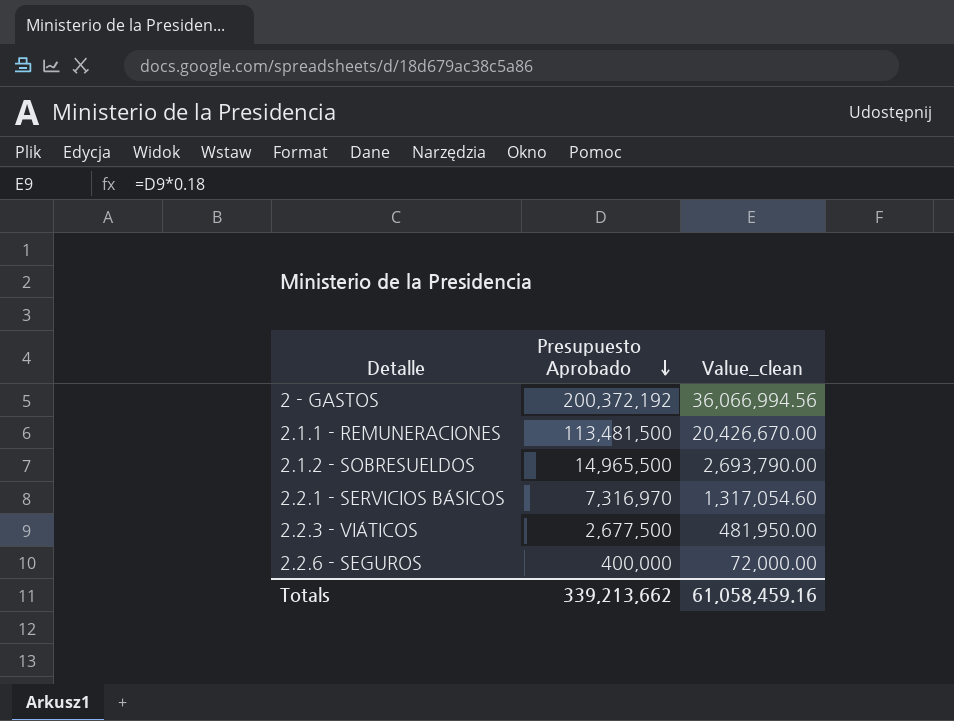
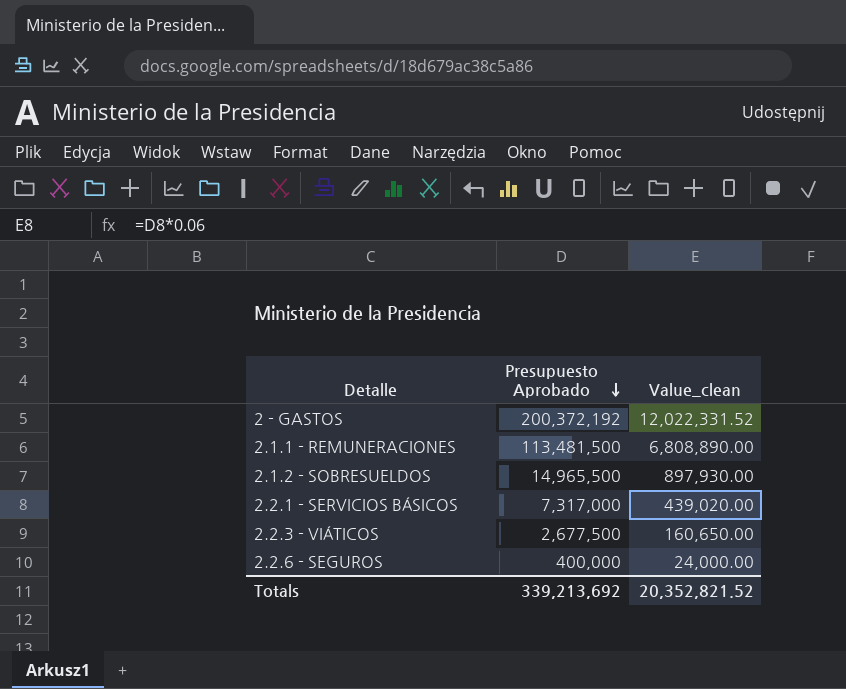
column Value_clean | formula: [Presupuesto Aprobado] * 0.18 -> [Presupuesto Aprobado] * 0.06
2.2.1 - SERVICIOS BÁSICOS | Presupuesto Aprobado: 7,316,970 -> 7,317,000
Totals | Presupuesto Aprobado: 339,213,662 -> 339,213,692
Totals | Value_clean: 61,058,459.16 -> 20,352,821.52

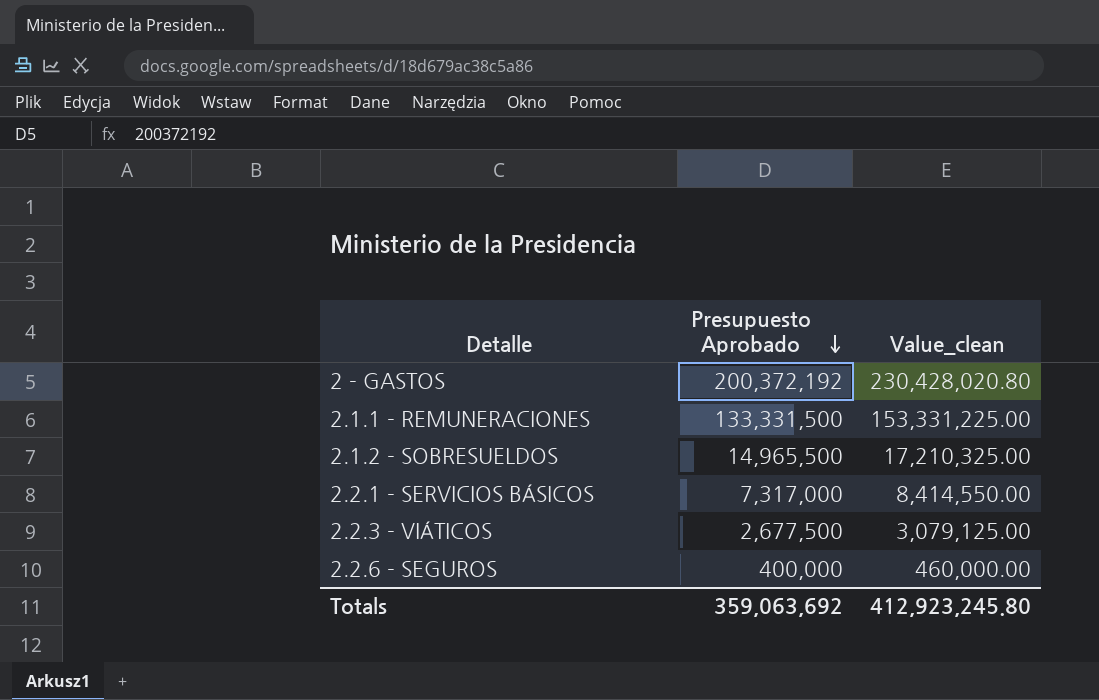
column Value_clean | formula: [Presupuesto Aprobado] * 0.06 -> [Presupuesto Aprobado] * 1.15
2.1.1 - REMUNERACIONES | Presupuesto Aprobado: 113,481,500 -> 133,331,500
Totals | Presupuesto Aprobado: 339,213,692 -> 359,063,692
Totals | Value_clean: 20,352,821.52 -> 412,923,245.80

